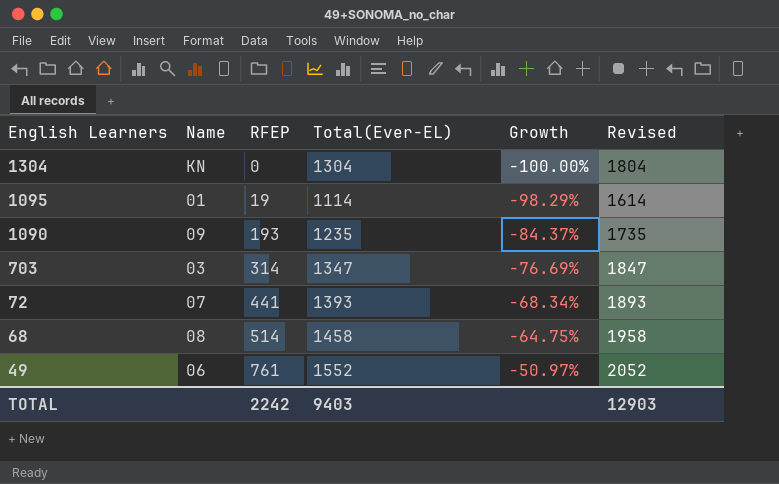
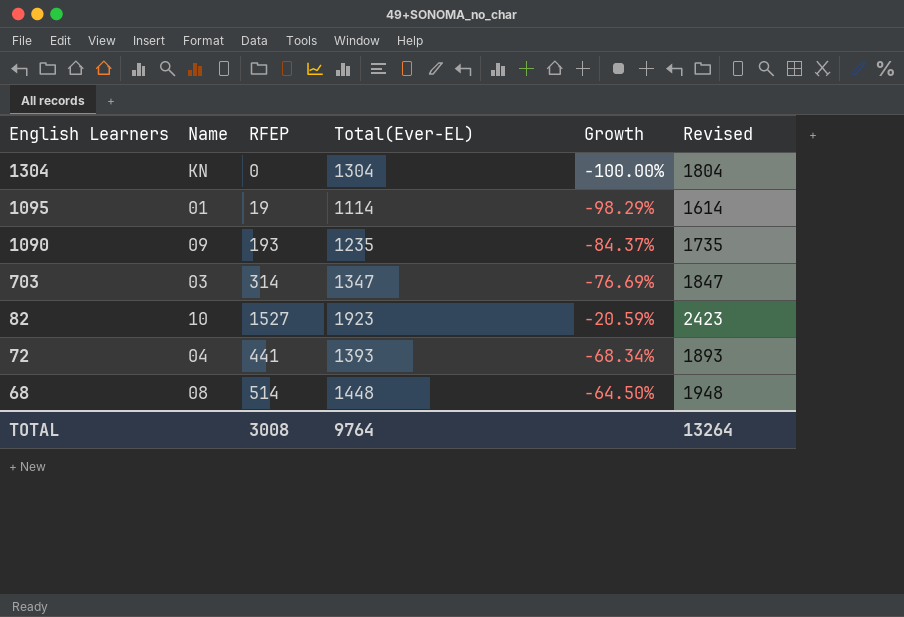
row 49: 06 | 761 | 1552 | -50.97% | 2052 -> none
row 82: none -> 10 | 1527 | 1923 | -20.59% | 2423
72 | Name: 07 -> 04
68 | Total(Ever-EL): 1458 -> 1448
68 | Growth: -64.75% -> -64.50%
68 | Revised: 1958 -> 1948
TOTAL | RFEP: 2242 -> 3008
TOTAL | Total(Ever-EL): 9403 -> 9764
TOTAL | Revised: 12903 -> 13264

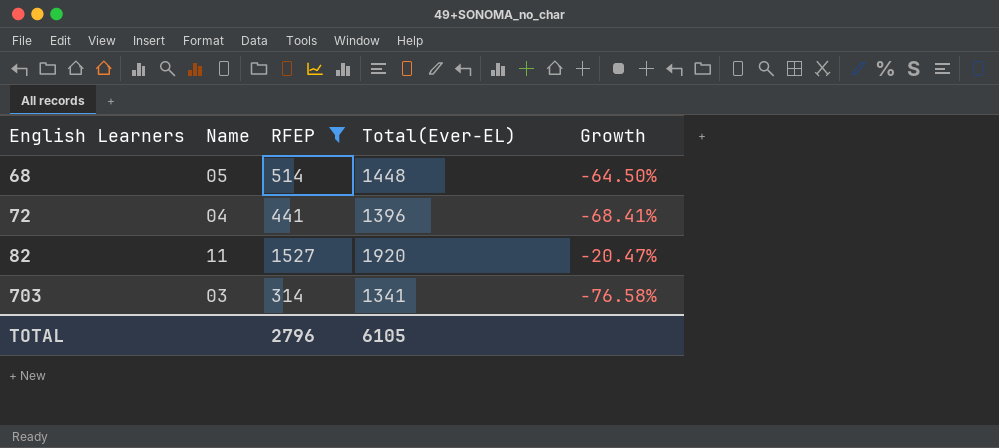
filter: none -> RFEP >= 314
row order: English Learners descending -> English Learners ascending
column Revised | formula: [Total(Ever-EL)] + 500 -> none
68 | Name: 08 -> 05
72 | Total(Ever-EL): 1393 -> 1396
72 | Growth: -68.34% -> -68.41%
82 | Name: 10 -> 11
82 | Total(Ever-EL): 1923 -> 1920
82 | Growth: -20.59% -> -20.47%
703 | Total(Ever-EL): 1347 -> 1341
703 | Growth: -76.69% -> -76.58%
TOTAL | RFEP: 3008 -> 2796
TOTAL | Total(Ever-EL): 9764 -> 6105

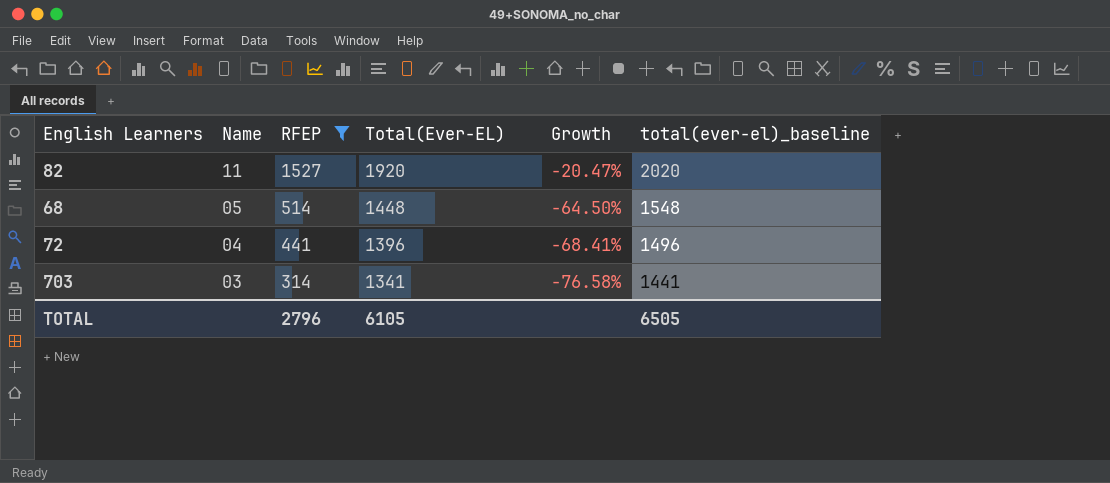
row order: English Learners ascending -> Name descending
column total(ever-el)_baseline | formula: none -> [Total(Ever-EL)] + 100

